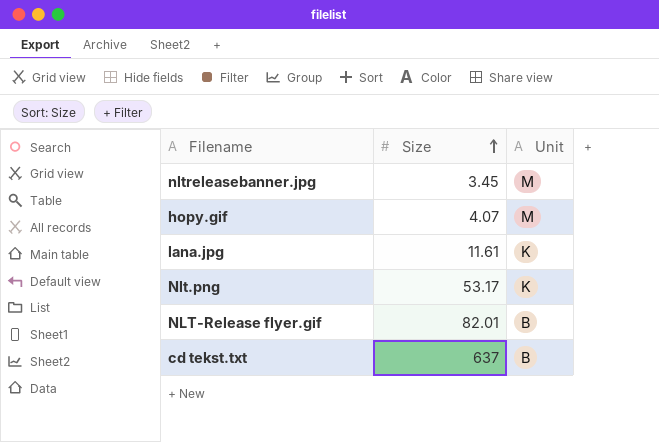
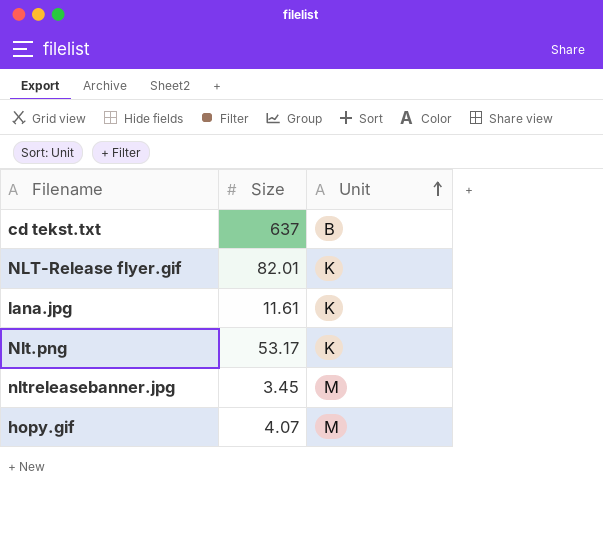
row order: Size ascending -> Unit ascending
NLT-Release flyer.gif | Unit: B -> K

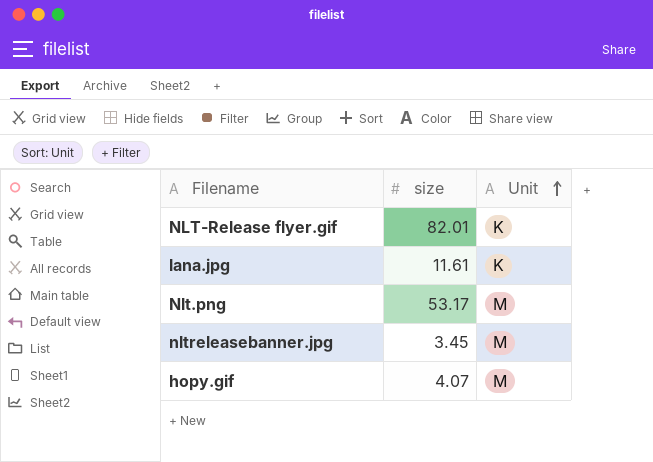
column name: Size -> size
row cd tekst.txt: 637 | B -> none
Nlt.png | Unit: K -> M

